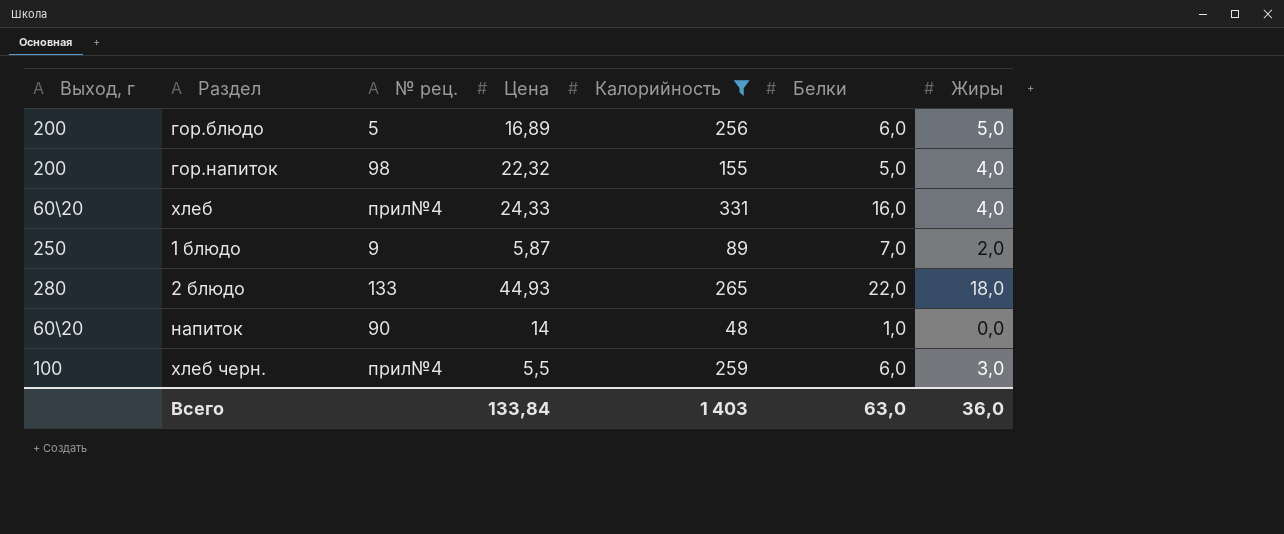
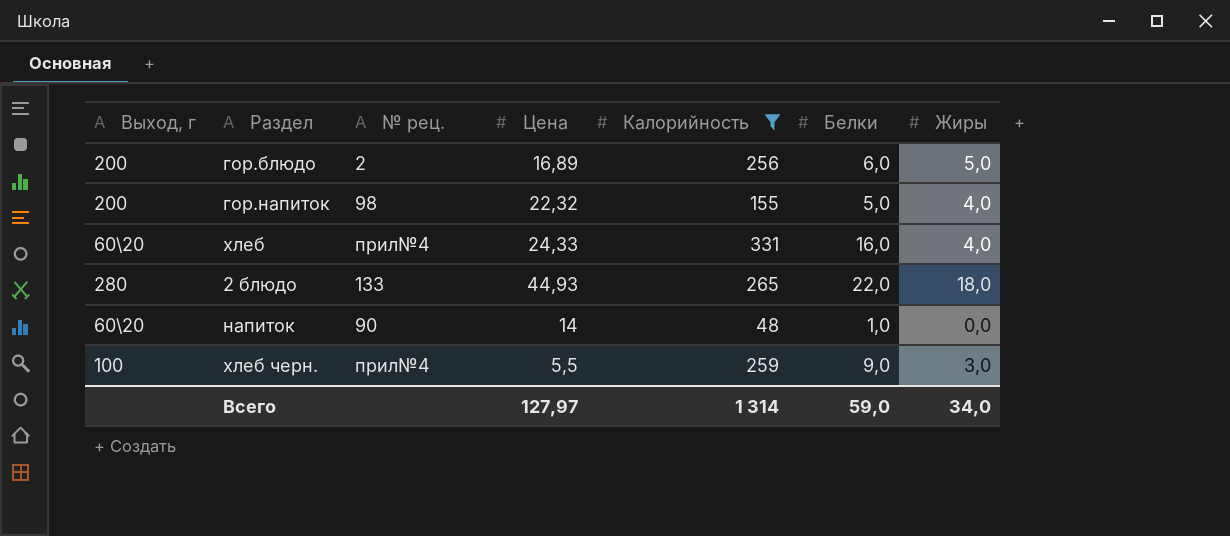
row 1 блюдо: 250 | 9 | 5,87 | 89 | 7,0 | 2,0 -> none
гор.блюдо | № рец.: 5 -> 2
хлеб черн. | Белки: 6,0 -> 9,0
Всего | Цена: 133,84 -> 127,97
Всего | Калорийность: 1 403 -> 1 314
Всего | Белки: 63,0 -> 59,0
Всего | Жиры: 36,0 -> 34,0

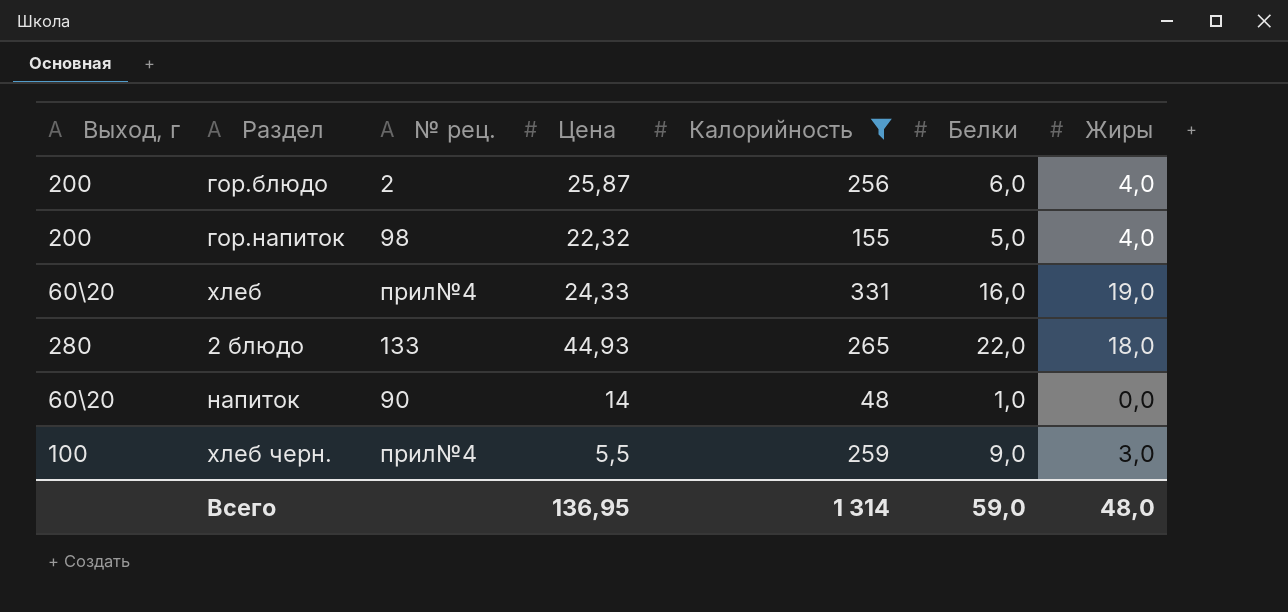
гор.блюдо | Цена: 16,89 -> 25,87
гор.блюдо | Жиры: 5,0 -> 4,0
хлеб | Жиры: 4,0 -> 19,0
Всего | Цена: 127,97 -> 136,95
Всего | Жиры: 34,0 -> 48,0

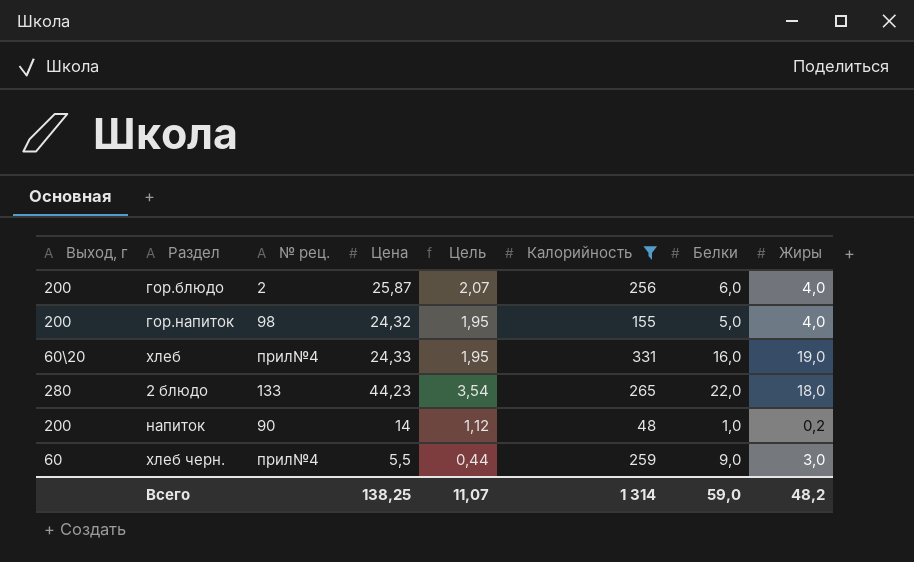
column Цель | formula: none -> [Цена] * 0,08
гор.напиток | Цена: 22,32 -> 24,32
2 блюдо | Цена: 44,93 -> 44,23
напиток | Выход, г: 60\20 -> 200
напиток | Жиры: 0,0 -> 0,2
хлеб черн. | Выход, г: 100 -> 60
Всего | Цена: 136,95 -> 138,25
Всего | Жиры: 48,0 -> 48,2

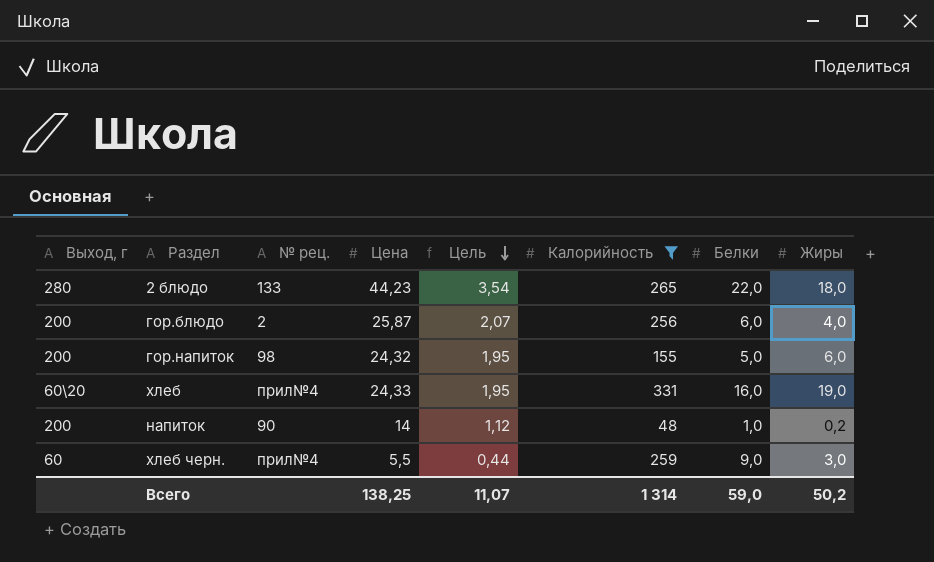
row order: none -> Цель descending
гор.напиток | Жиры: 4,0 -> 6,0
Всего | Жиры: 48,2 -> 50,2

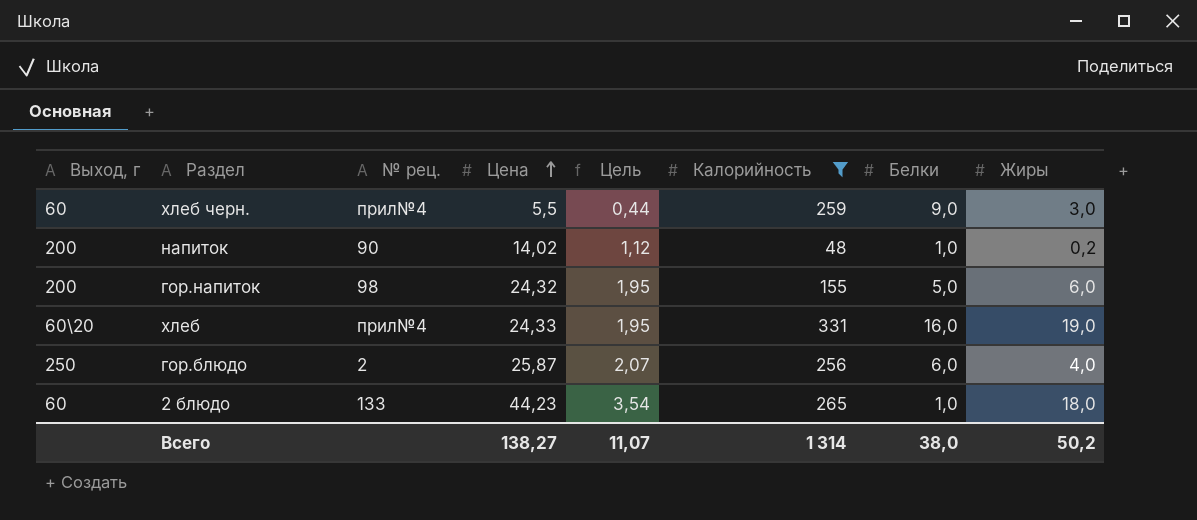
row order: Цель descending -> Цена ascending
напиток | Цена: 14 -> 14,02
гор.блюдо | Выход, г: 200 -> 250
2 блюдо | Выход, г: 280 -> 60
2 блюдо | Белки: 22,0 -> 1,0
Всего | Цена: 138,25 -> 138,27
Всего | Белки: 59,0 -> 38,0

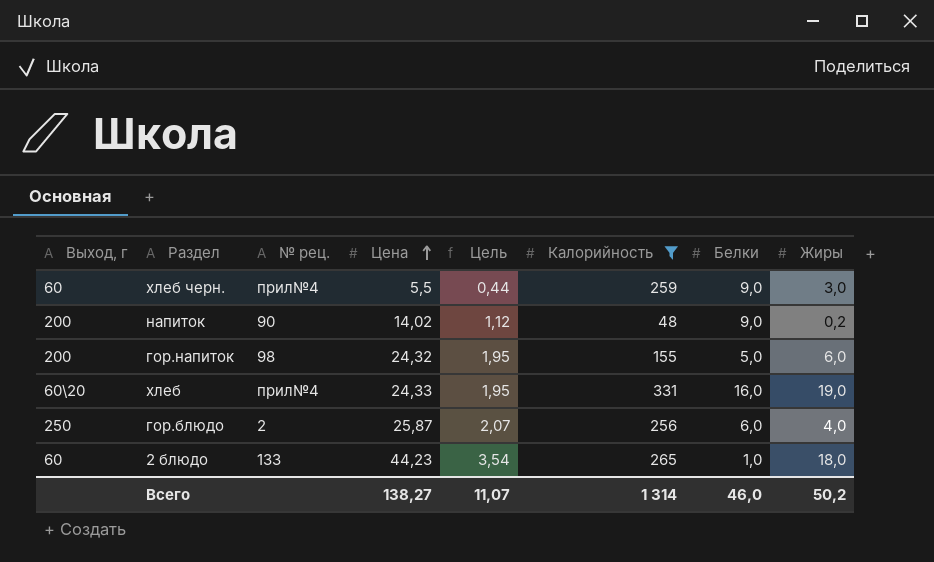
напиток | Белки: 1,0 -> 9,0
Всего | Белки: 38,0 -> 46,0

